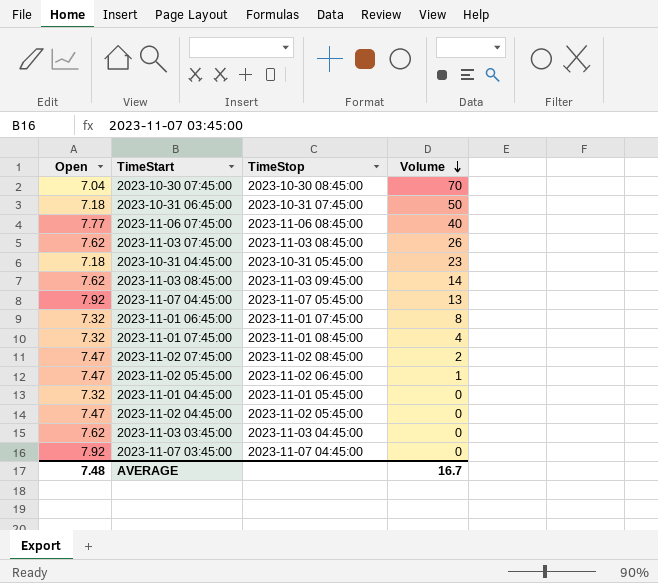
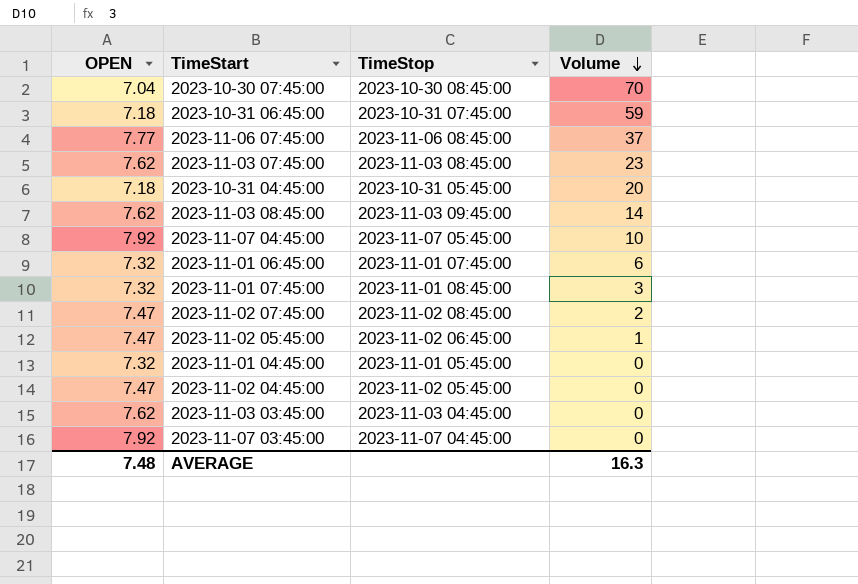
column name: Open -> OPEN
2023-10-31 06:45:00 | Volume: 50 -> 59
2023-11-06 07:45:00 | Volume: 40 -> 37
2023-11-03 07:45:00 | Volume: 26 -> 23
2023-10-31 04:45:00 | Volume: 23 -> 20
2023-11-07 04:45:00 | Volume: 13 -> 10
2023-11-01 06:45:00 | Volume: 8 -> 6
2023-11-01 07:45:00 | Volume: 4 -> 3
AVERAGE | Volume: 16.7 -> 16.3

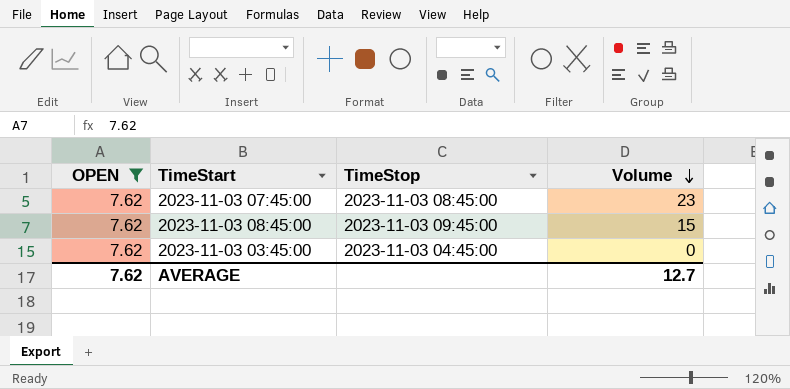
filter: none -> OPEN = 7.62
2023-11-03 08:45:00 | Volume: 14 -> 15
AVERAGE | OPEN: 7.48 -> 7.62
AVERAGE | Volume: 16.3 -> 12.7

